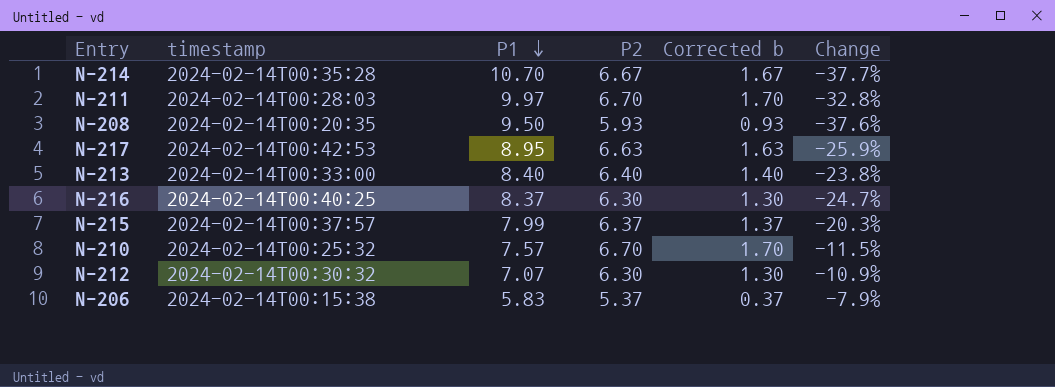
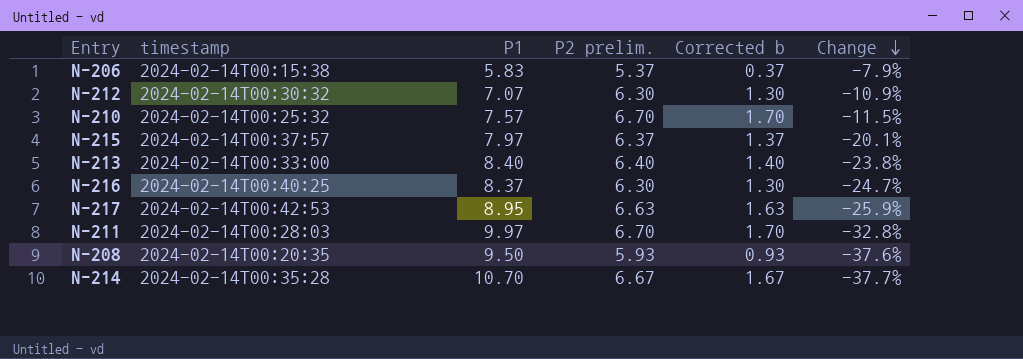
row order: P1 descending -> Change descending
column name: P2 -> P2 prelim.
N-215 | P1: 7.99 -> 7.97
N-215 | Change: -20.3% -> -20.1%

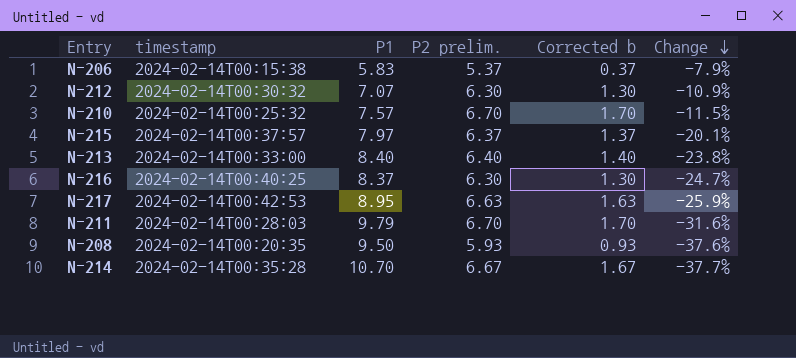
N-211 | P1: 9.97 -> 9.79
N-211 | Change: -32.8% -> -31.6%

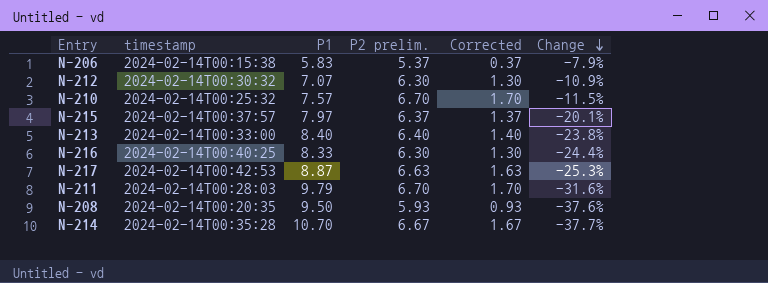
column name: Corrected b -> Corrected
N-216 | P1: 8.37 -> 8.33
N-216 | Change: -24.7% -> -24.4%
N-217 | P1: 8.95 -> 8.87
N-217 | Change: -25.9% -> -25.3%

